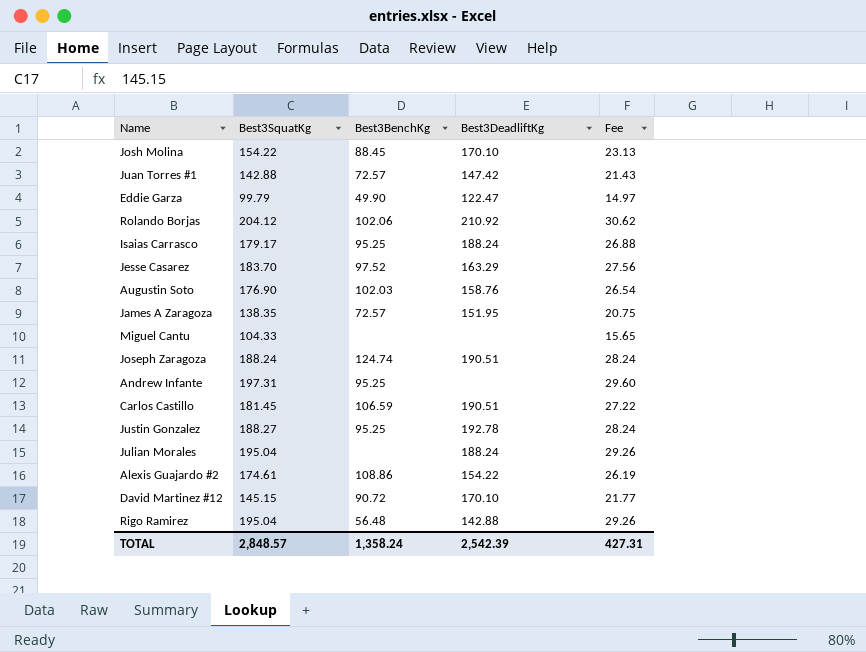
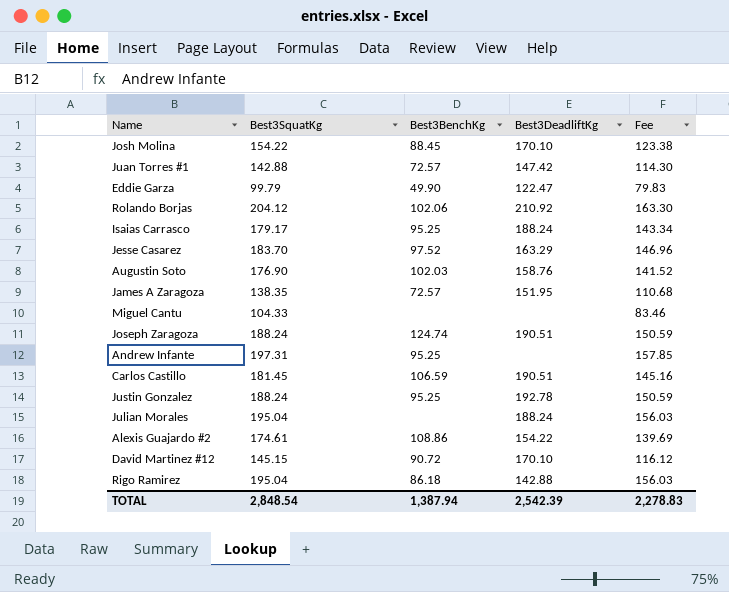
column Fee | formula: [Best3SquatKg] * 0.15 -> [Best3SquatKg] * 0.8
Justin Gonzalez | Best3SquatKg: 188.27 -> 188.24
Rigo Ramirez | Best3BenchKg: 56.48 -> 86.18
TOTAL | Best3SquatKg: 2,848.57 -> 2,848.54
TOTAL | Best3BenchKg: 1,358.24 -> 1,387.94
TOTAL | Fee: 427.31 -> 2,278.83

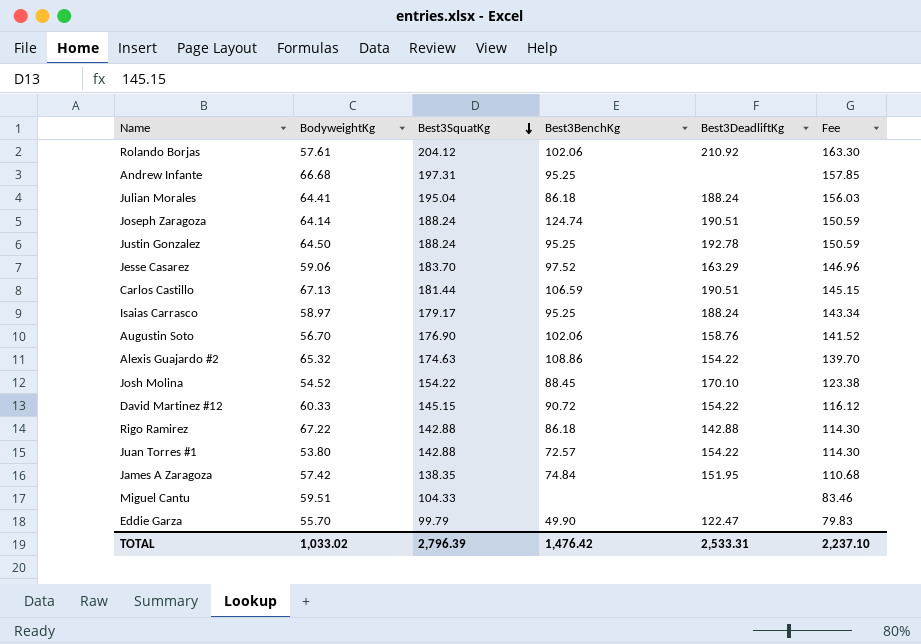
row order: none -> Best3SquatKg descending
column BodyweightKg | position: none -> 2
Julian Morales | Best3BenchKg: none -> 86.18
Carlos Castillo | Best3SquatKg: 181.45 -> 181.44
Carlos Castillo | Fee: 145.16 -> 145.15
Augustin Soto | Best3BenchKg: 102.03 -> 102.06
Alexis Guajardo #2 | Best3SquatKg: 174.61 -> 174.63
Alexis Guajardo #2 | Fee: 139.69 -> 139.70
David Martinez #12 | Best3DeadliftKg: 170.10 -> 154.22
Rigo Ramirez | Best3SquatKg: 195.04 -> 142.88
Rigo Ramirez | Fee: 156.03 -> 114.30
Juan Torres #1 | Best3DeadliftKg: 147.42 -> 154.22
James A Zaragoza | Best3BenchKg: 72.57 -> 74.84
TOTAL | Best3SquatKg: 2,848.54 -> 2,796.39
TOTAL | Best3BenchKg: 1,387.94 -> 1,476.42
TOTAL | Best3DeadliftKg: 2,542.39 -> 2,533.31
TOTAL | Fee: 2,278.83 -> 2,237.10

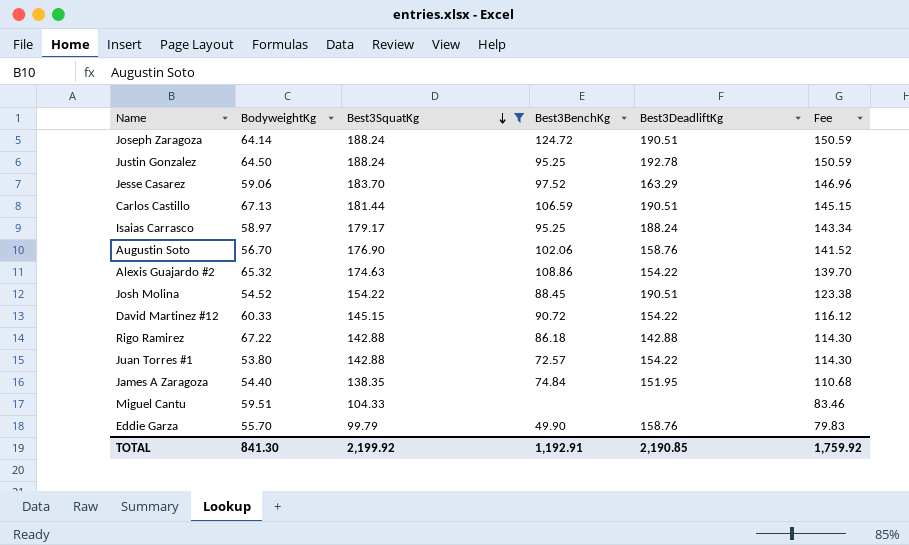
filter: none -> Best3SquatKg <= 188.24
Joseph Zaragoza | Best3BenchKg: 124.74 -> 124.72
Josh Molina | Best3DeadliftKg: 170.10 -> 190.51
James A Zaragoza | BodyweightKg: 57.42 -> 54.40
Eddie Garza | Best3DeadliftKg: 122.47 -> 158.76
TOTAL | BodyweightKg: 1,033.02 -> 841.30
TOTAL | Best3SquatKg: 2,796.39 -> 2,199.92
TOTAL | Best3BenchKg: 1,476.42 -> 1,192.91
TOTAL | Best3DeadliftKg: 2,533.31 -> 2,190.85
TOTAL | Fee: 2,237.10 -> 1,759.92

